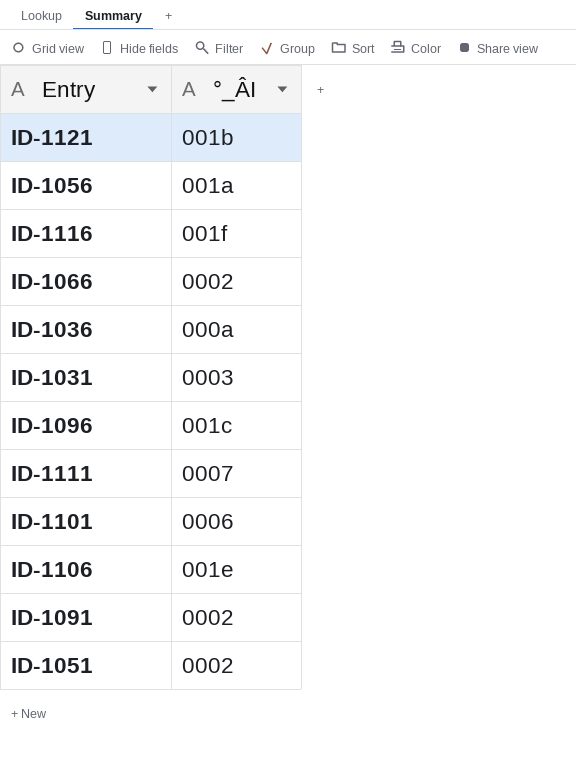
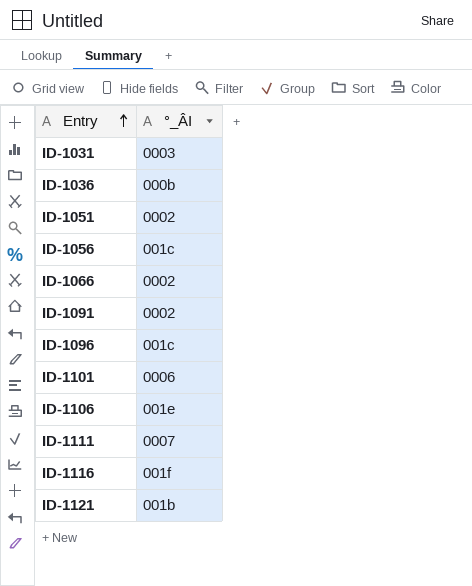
row order: none -> Entry ascending
ID-1036 | °_ÂI: 000a -> 000b
ID-1056 | °_ÂI: 001a -> 001c

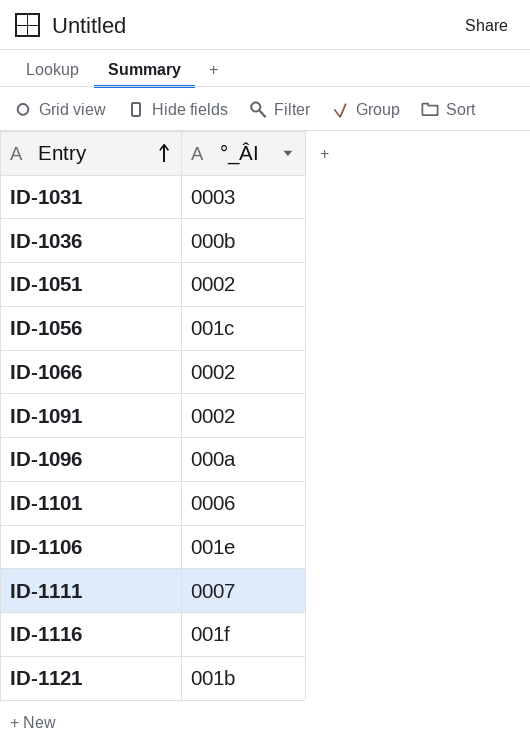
ID-1096 | °_ÂI: 001c -> 000a

